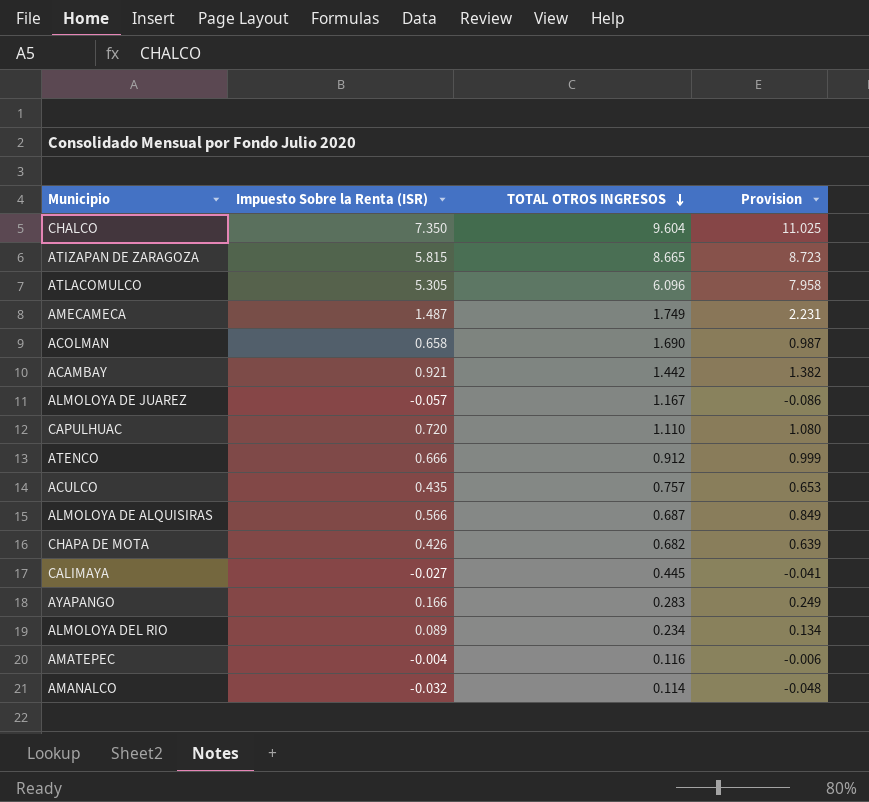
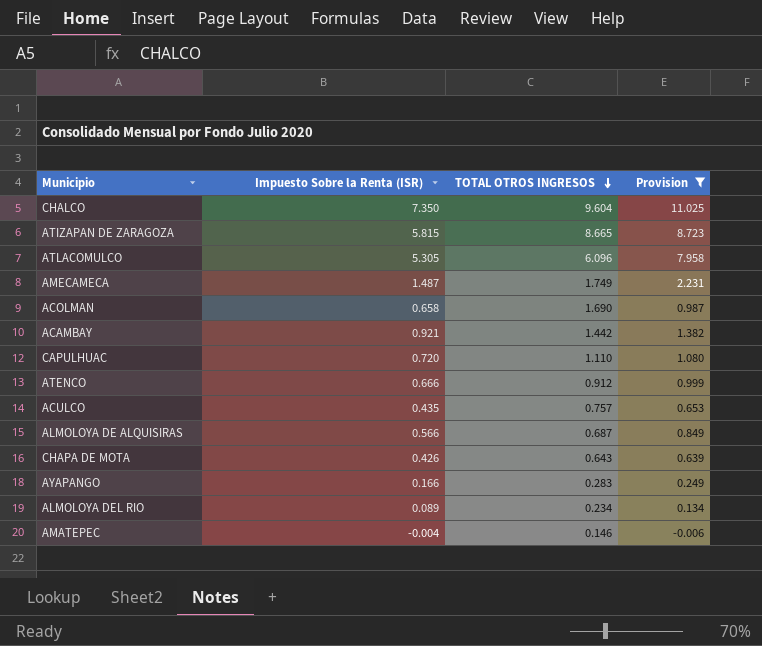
filter: none -> Provision >= -0.006
CHAPA DE MOTA | TOTAL OTROS INGRESOS: 0.682 -> 0.643
AMATEPEC | TOTAL OTROS INGRESOS: 0.116 -> 0.146

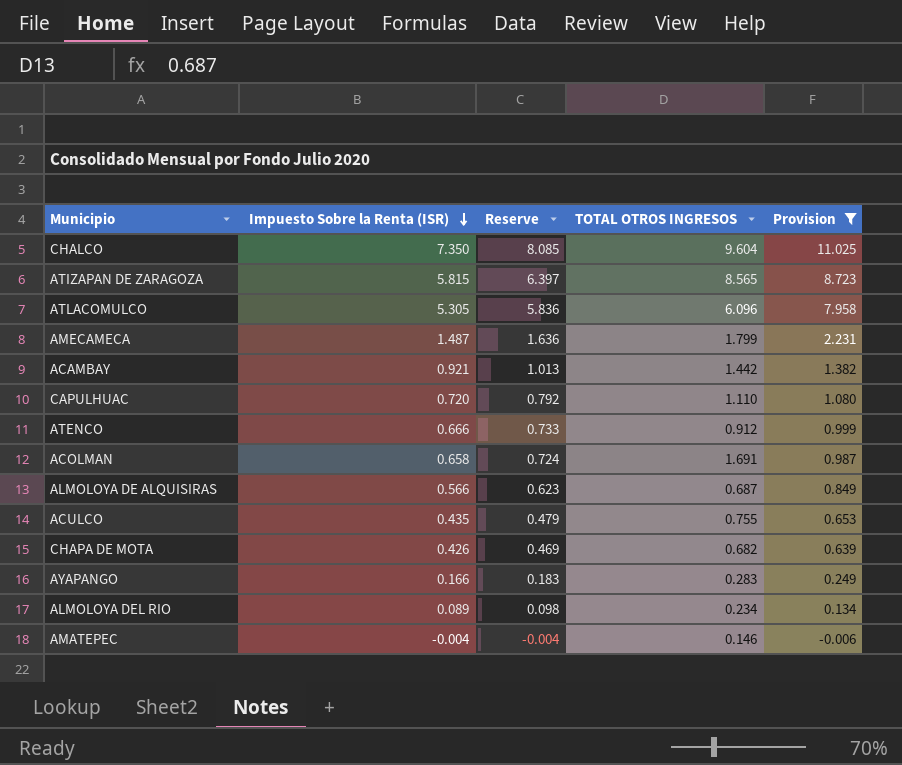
row order: TOTAL OTROS INGRESOS descending -> Impuesto Sobre la Renta (ISR) descending
column Reserve | formula: none -> [Impuesto Sobre la Renta (ISR)] * 1.1
ATIZAPAN DE ZARAGOZA | TOTAL OTROS INGRESOS: 8.665 -> 8.565
AMECAMECA | TOTAL OTROS INGRESOS: 1.749 -> 1.799
ACOLMAN | TOTAL OTROS INGRESOS: 1.690 -> 1.691
ACULCO | TOTAL OTROS INGRESOS: 0.757 -> 0.755
CHAPA DE MOTA | TOTAL OTROS INGRESOS: 0.643 -> 0.682

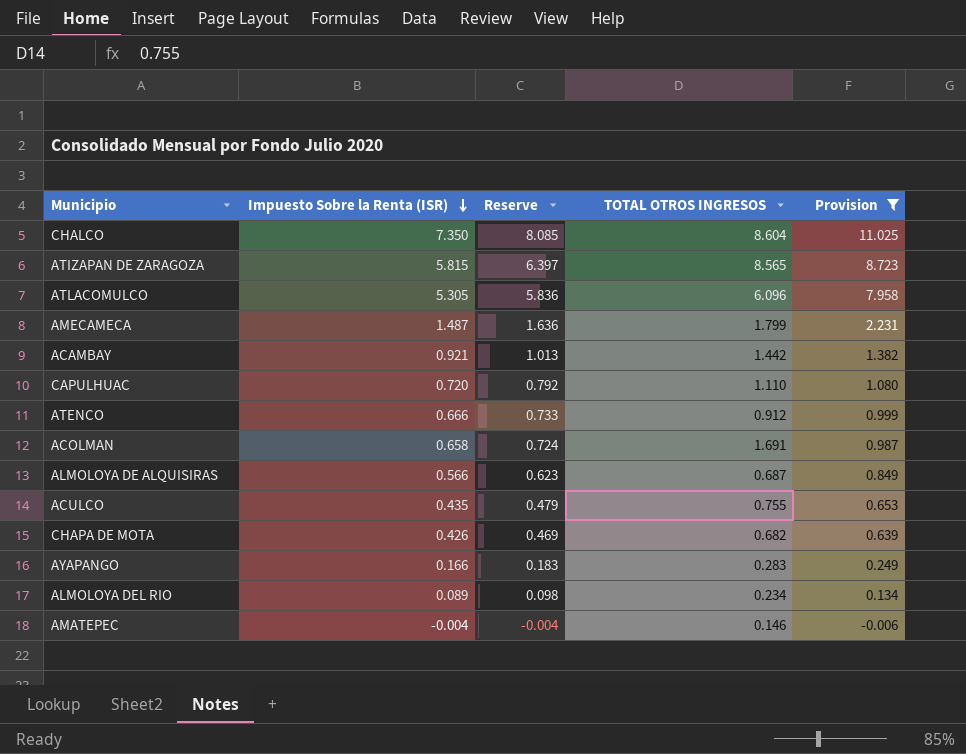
CHALCO | TOTAL OTROS INGRESOS: 9.604 -> 8.604

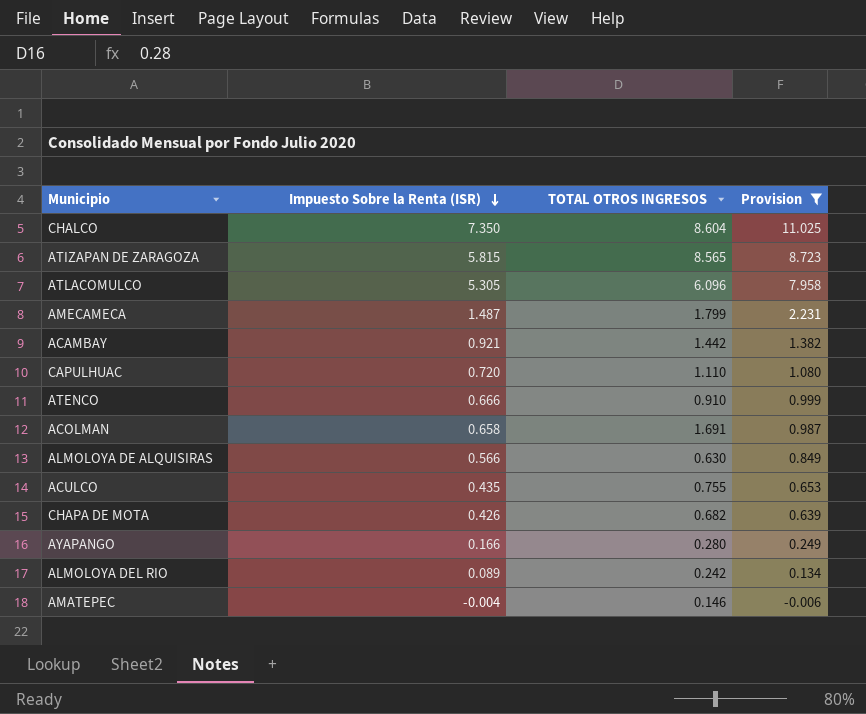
column Reserve | formula: [Impuesto Sobre la Renta (ISR)] * 1.1 -> none
ATENCO | TOTAL OTROS INGRESOS: 0.912 -> 0.910
ALMOLOYA DE ALQUISIRAS | TOTAL OTROS INGRESOS: 0.687 -> 0.630
AYAPANGO | TOTAL OTROS INGRESOS: 0.283 -> 0.280
ALMOLOYA DEL RIO | TOTAL OTROS INGRESOS: 0.234 -> 0.242

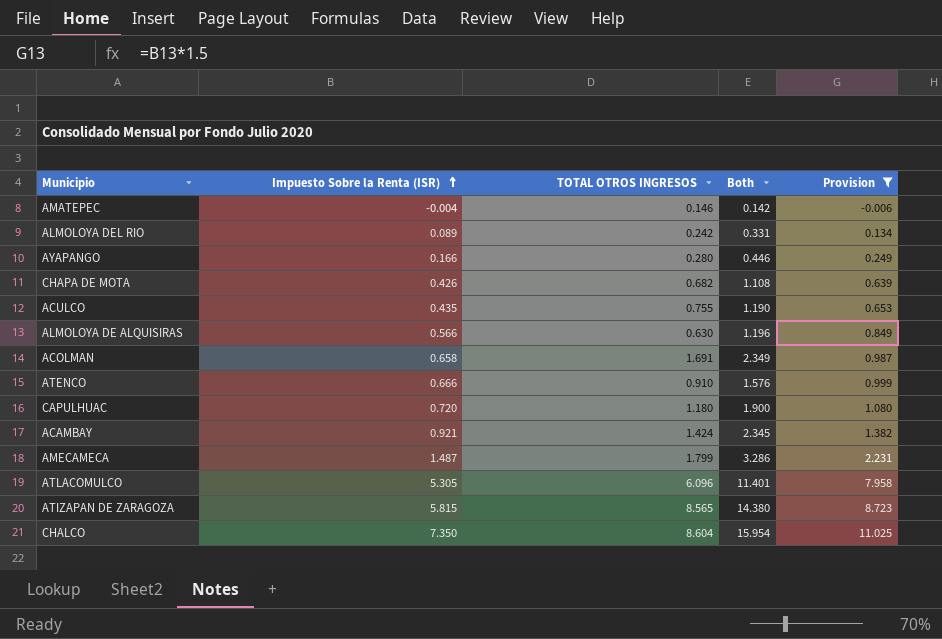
row order: Impuesto Sobre la Renta (ISR) descending -> Impuesto Sobre la Renta (ISR) ascending
column Both | formula: none -> [Impuesto Sobre la Renta (ISR)] + [TOTAL OTROS INGRESOS]
CAPULHUAC | TOTAL OTROS INGRESOS: 1.110 -> 1.180
ACAMBAY | TOTAL OTROS INGRESOS: 1.442 -> 1.424

